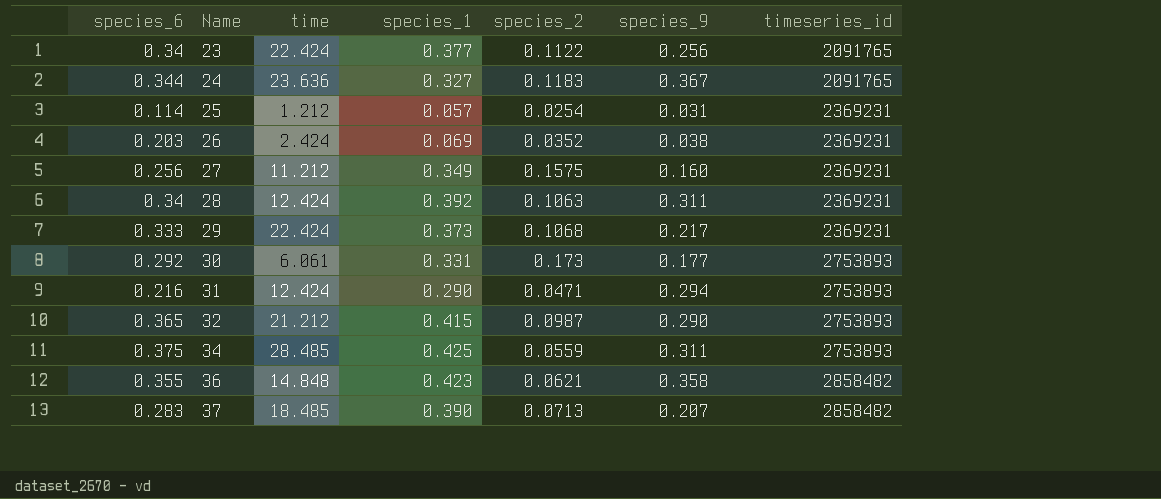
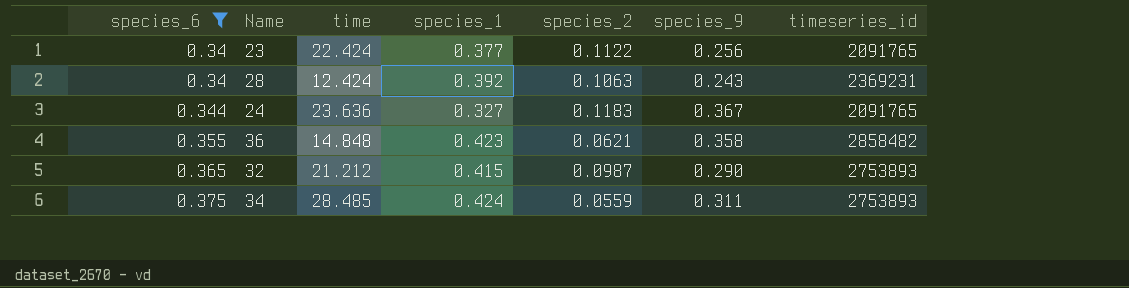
filter: none -> species_6 >= 0.34
row order: Name ascending -> species_6 ascending
28 | species_9: 0.311 -> 0.243
34 | species_1: 0.425 -> 0.424

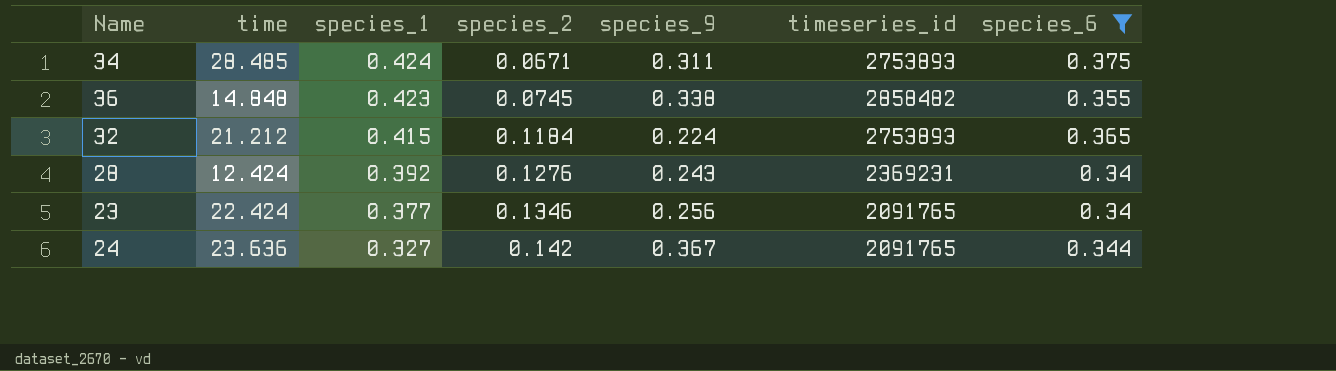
row order: species_6 ascending -> species_1 descending
column species_6 | position: 1 -> 7
34 | species_2: 0.0559 -> 0.0671
36 | species_2: 0.0621 -> 0.0745
36 | species_9: 0.358 -> 0.338
32 | species_2: 0.0987 -> 0.1184
32 | species_9: 0.290 -> 0.224
28 | species_2: 0.1063 -> 0.1276
23 | species_2: 0.1122 -> 0.1346
24 | species_2: 0.1183 -> 0.142

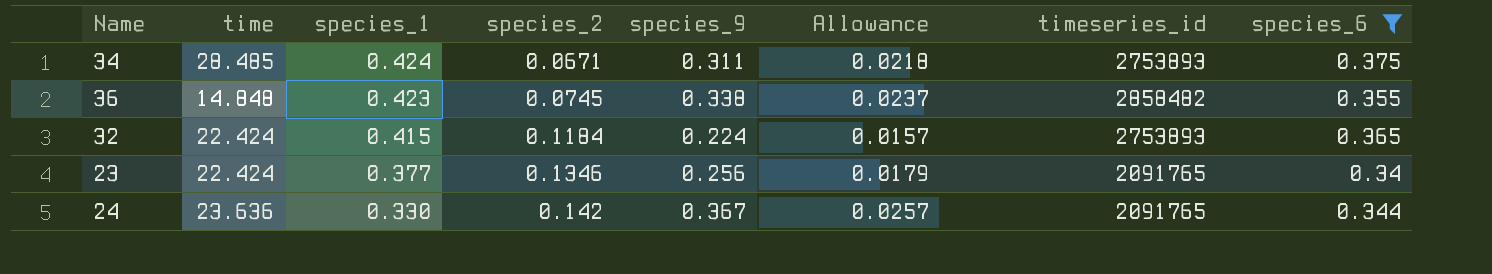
column Allowance | formula: none -> [species_9] * 0.07
row 28: 12.424 | 0.392 | 0.1276 | 0.243 | 2369231 | 0.34 -> none
32 | time: 21.212 -> 22.424
24 | species_1: 0.327 -> 0.330

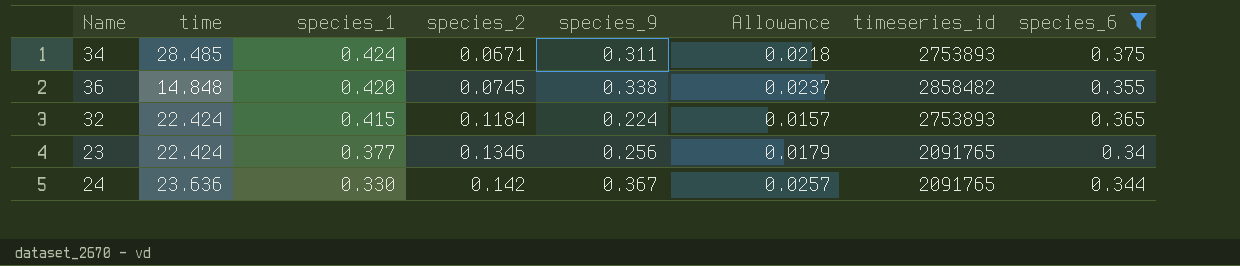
36 | species_1: 0.423 -> 0.420

